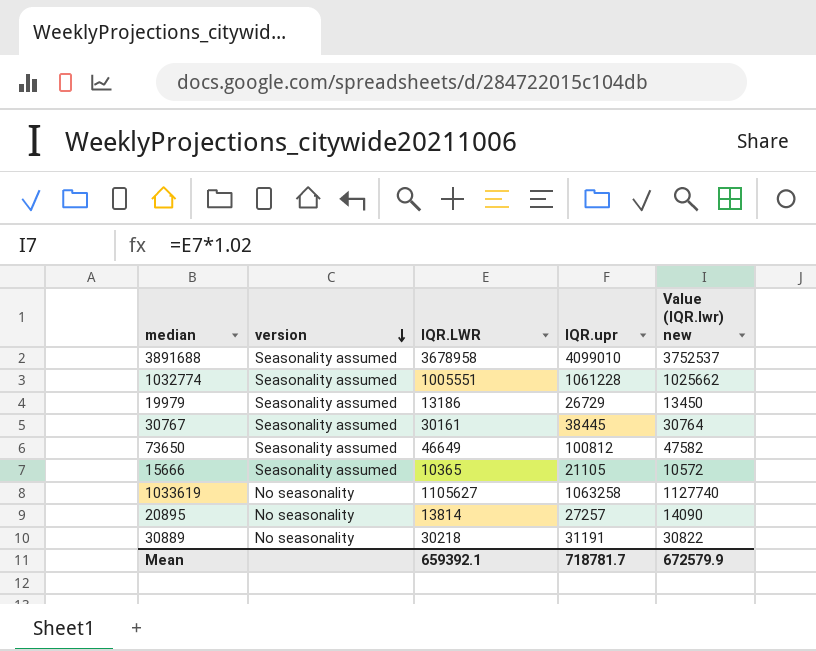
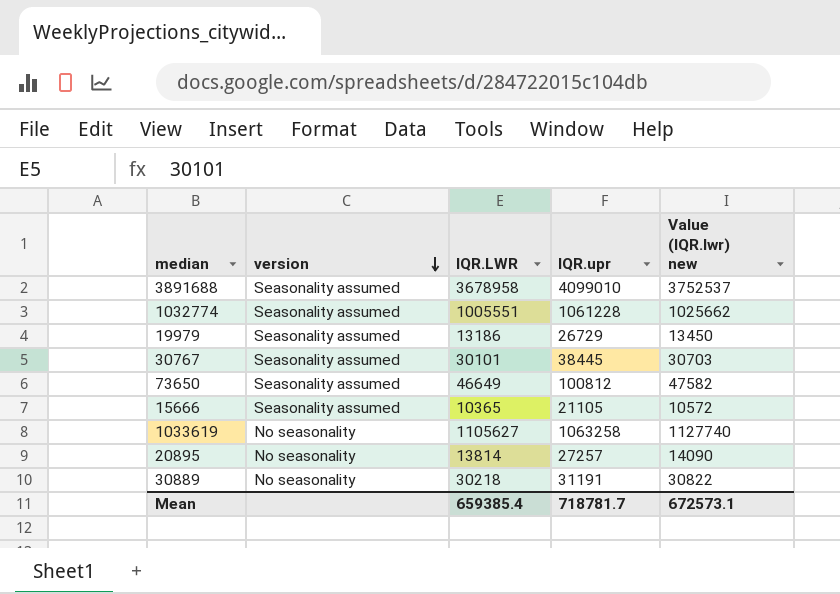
30767 | IQR.LWR: 30161 -> 30101
30767 | Value (IQR.lwr) new: 30764 -> 30703
Mean | IQR.LWR: 659392.1 -> 659385.4
Mean | Value (IQR.lwr) new: 672579.9 -> 672573.1

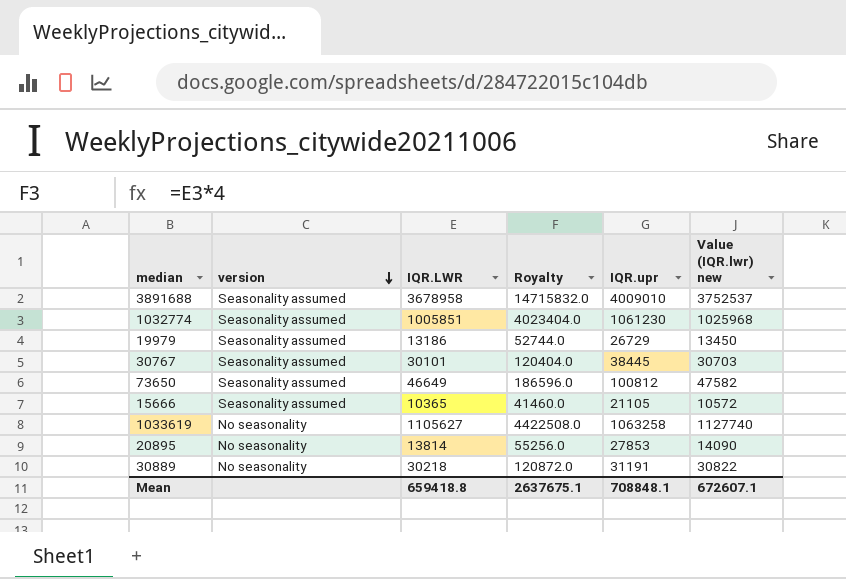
column Royalty | formula: none -> [IQR.LWR] * 4
3891688 | IQR.upr: 4099010 -> 4009010
1032774 | IQR.LWR: 1005551 -> 1005851
1032774 | IQR.upr: 1061228 -> 1061230
1032774 | Value (IQR.lwr) new: 1025662 -> 1025968
20895 | IQR.upr: 27257 -> 27853
Mean | IQR.LWR: 659385.4 -> 659418.8
Mean | IQR.upr: 718781.7 -> 708848.1
Mean | Value (IQR.lwr) new: 672573.1 -> 672607.1

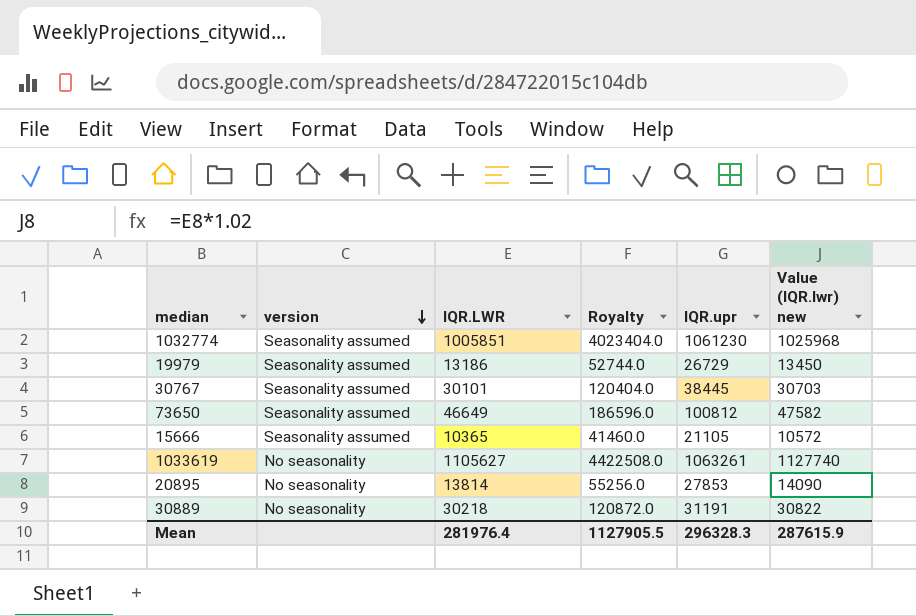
row 3891688: Seasonality assumed | 3678958 | 14715832.0 | 4009010 | 3752537 -> none
1033619 | IQR.upr: 1063258 -> 1063261
Mean | IQR.LWR: 659418.8 -> 281976.4
Mean | Royalty: 2637675.1 -> 1127905.5
Mean | IQR.upr: 708848.1 -> 296328.3
Mean | Value (IQR.lwr) new: 672607.1 -> 287615.9

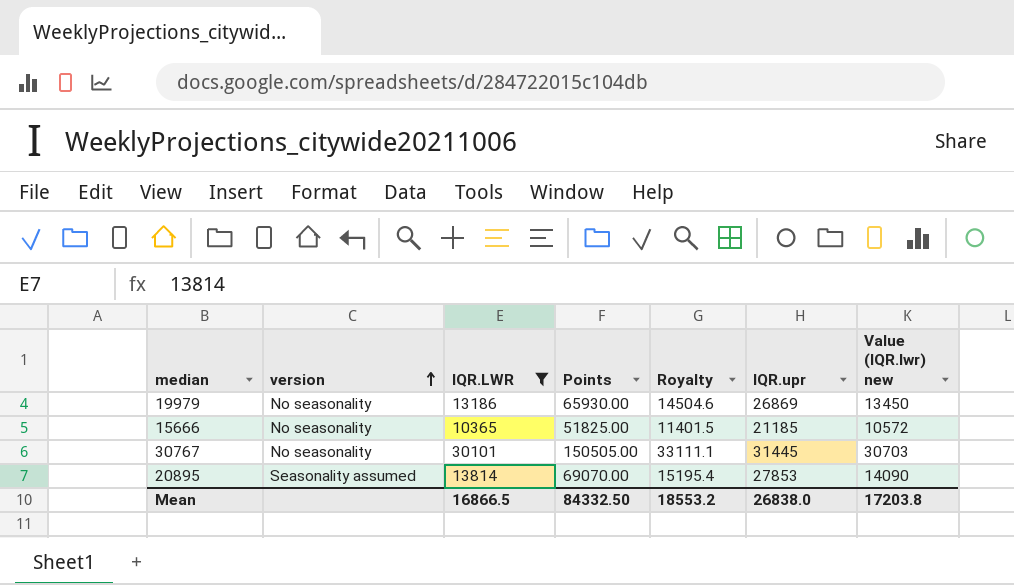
filter: none -> IQR.LWR <= 30101
row order: version descending -> version ascending
column Points | formula: none -> [IQR.LWR] * 5
column Royalty | formula: [IQR.LWR] * 4 -> [IQR.LWR] * 1.1
19979 | version: Seasonality assumed -> No seasonality
19979 | IQR.upr: 26729 -> 26869
15666 | version: Seasonality assumed -> No seasonality
15666 | IQR.upr: 21105 -> 21185
30767 | version: Seasonality assumed -> No seasonality
30767 | IQR.upr: 38445 -> 31445
20895 | version: No seasonality -> Seasonality assumed
Mean | IQR.LWR: 281976.4 -> 16866.5
Mean | Royalty: 1127905.5 -> 18553.2
Mean | IQR.upr: 296328.3 -> 26838.0
Mean | Value (IQR.lwr) new: 287615.9 -> 17203.8

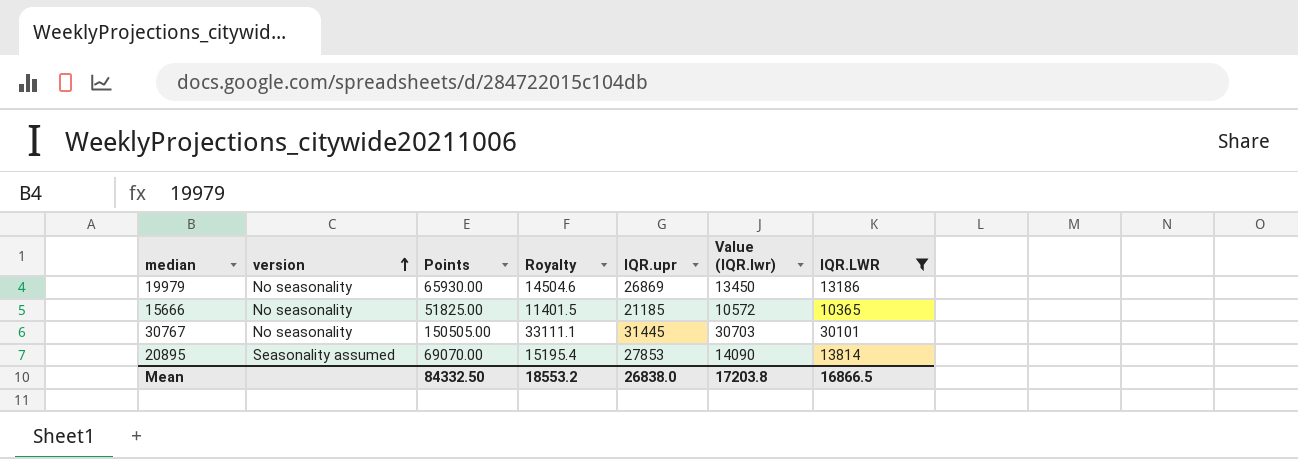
column name: Value (IQR.lwr) new -> Value (IQR.lwr)
column IQR.LWR | position: 3 -> 7

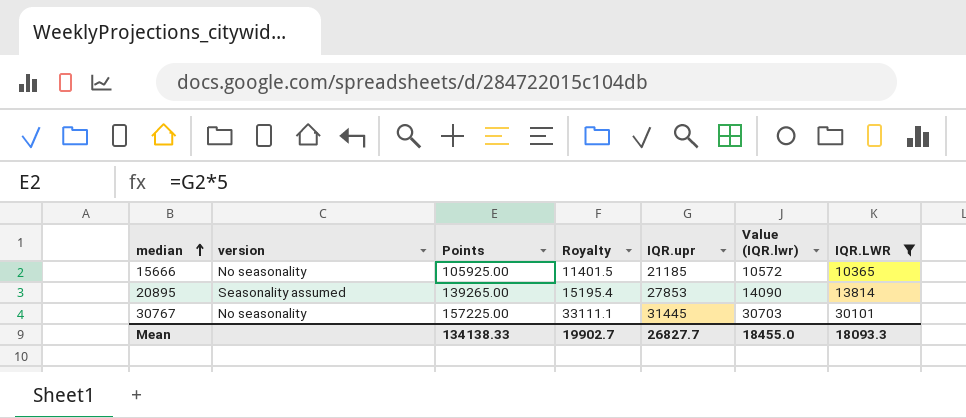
row order: version ascending -> median ascending
column Points | formula: [IQR.LWR] * 5 -> [IQR.upr] * 5
row 19979: No seasonality | 65930.00 | 14504.6 | 26869 | 13450 | 13186 -> none
Mean | Points: 84332.50 -> 134138.33
Mean | Royalty: 18553.2 -> 19902.7
Mean | IQR.upr: 26838.0 -> 26827.7
Mean | Value (IQR.lwr): 17203.8 -> 18455.0
Mean | IQR.LWR: 16866.5 -> 18093.3

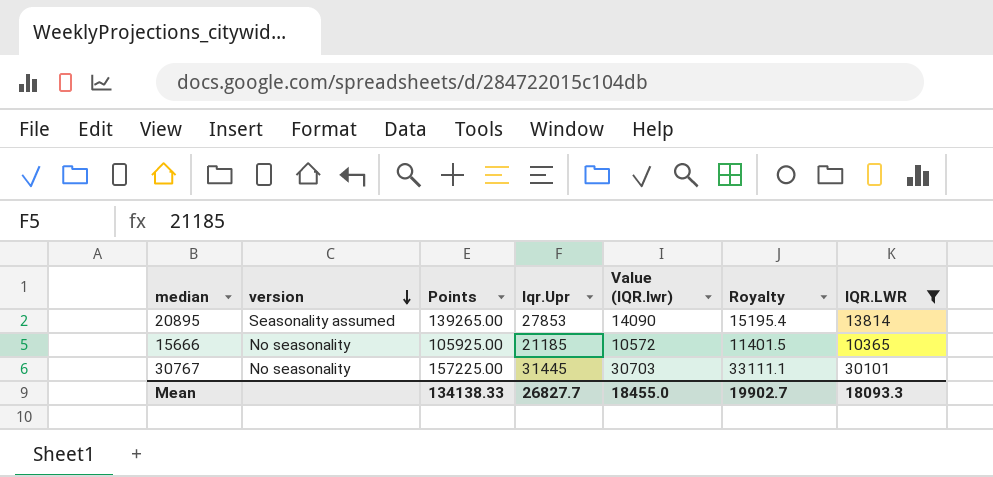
row order: median ascending -> version descending
column name: IQR.upr -> Iqr.Upr
column Royalty | position: 4 -> 6

